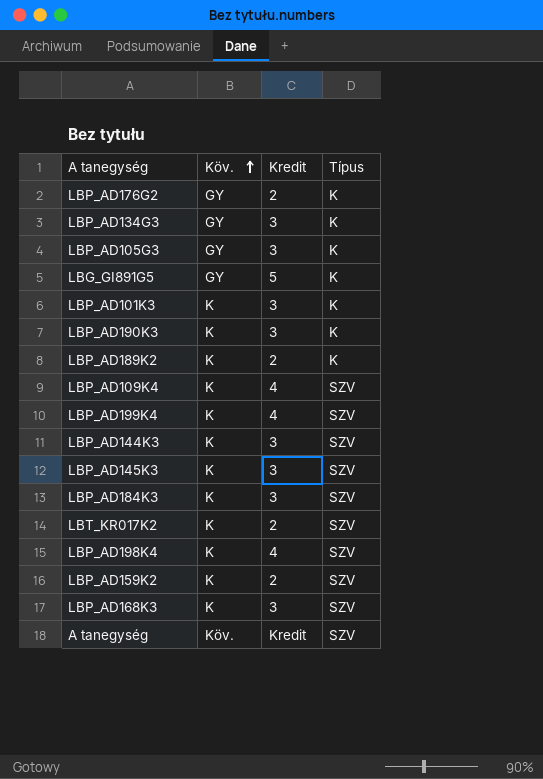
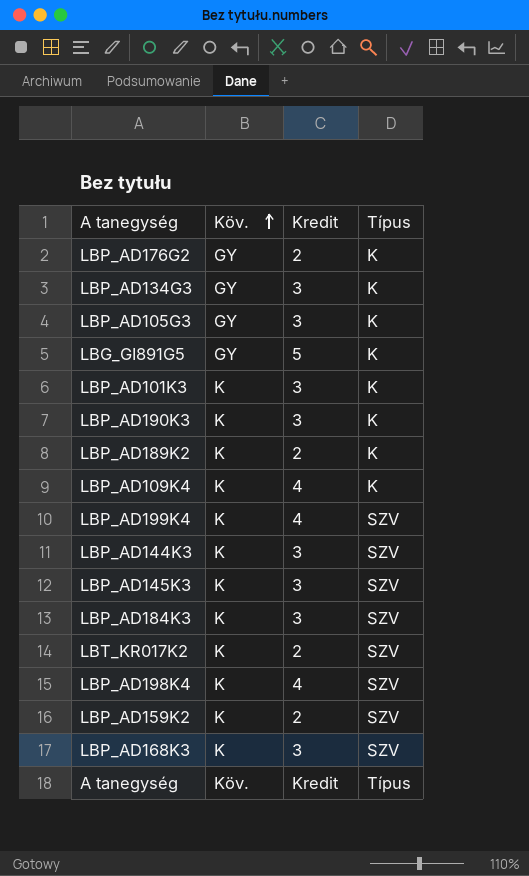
LBP_AD109K4 | Típus: SZV -> K
A tanegység | Típus: SZV -> Típus

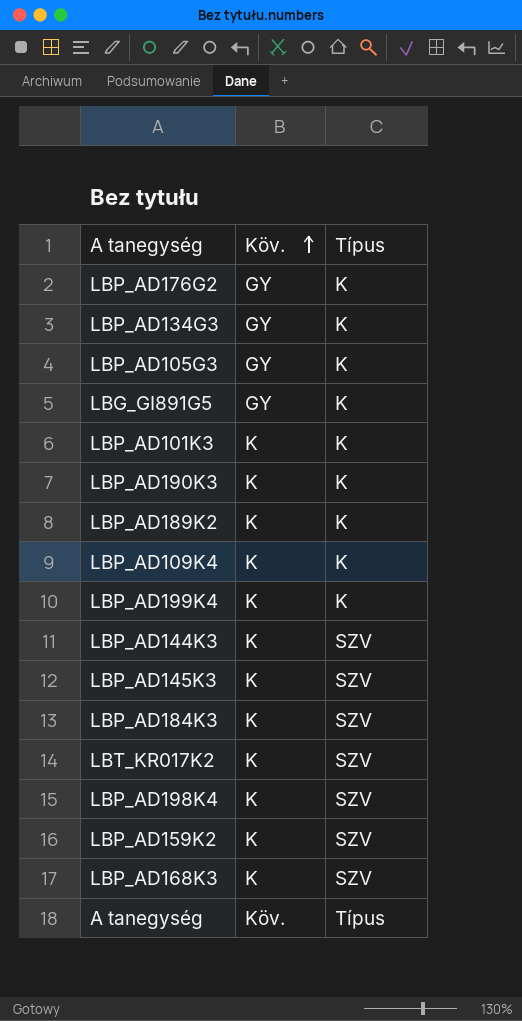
column Kredit | position: 3 -> none
LBP_AD199K4 | Típus: SZV -> K

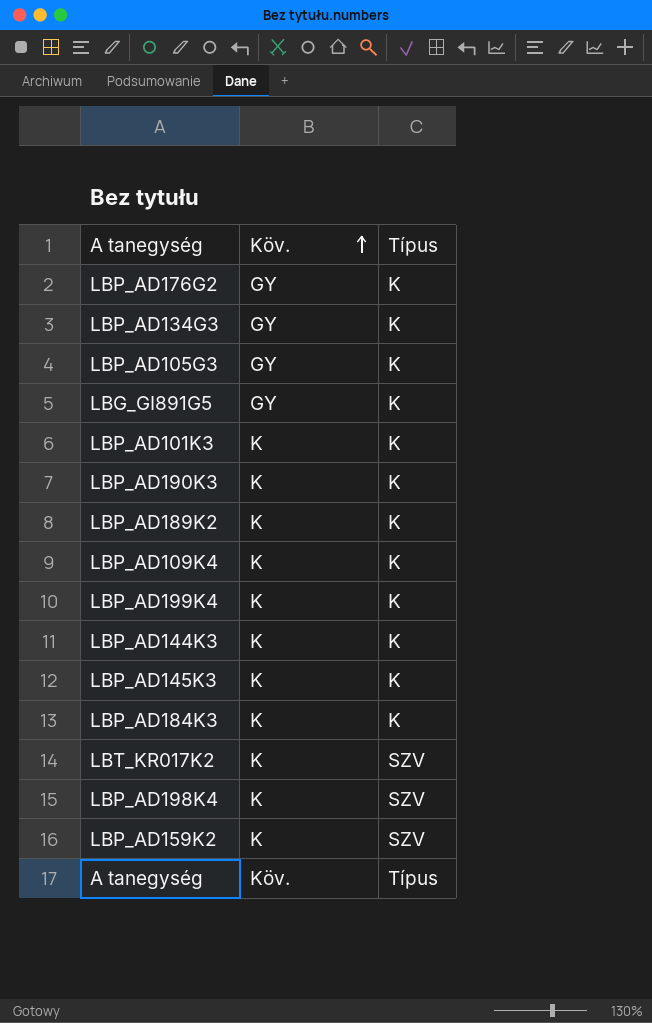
row LBP_AD168K3: K | SZV -> none
LBP_AD144K3 | Típus: SZV -> K
LBP_AD145K3 | Típus: SZV -> K
LBP_AD184K3 | Típus: SZV -> K

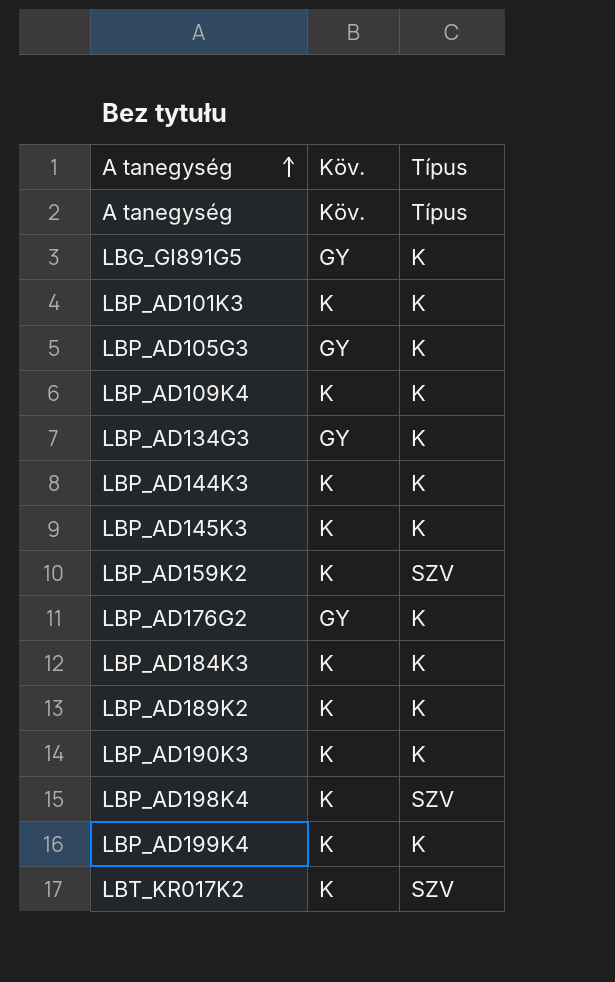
row order: Köv. ascending -> A tanegység ascending

